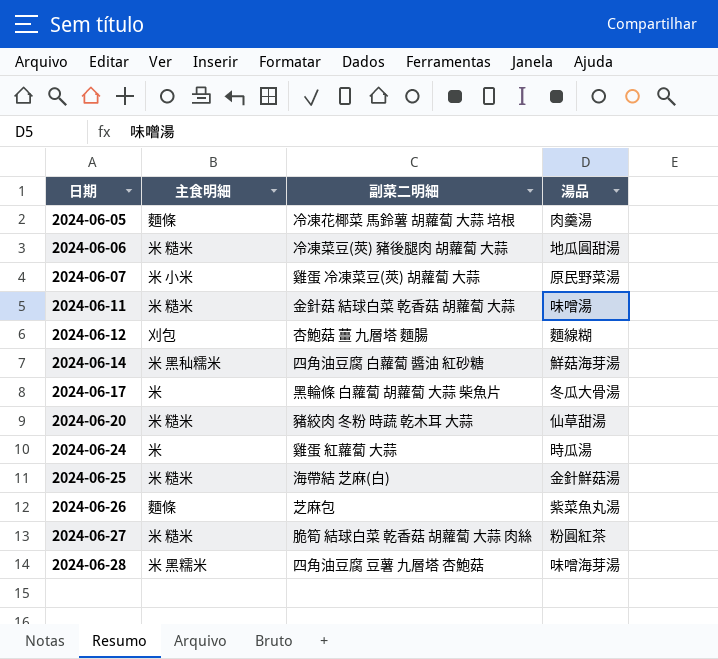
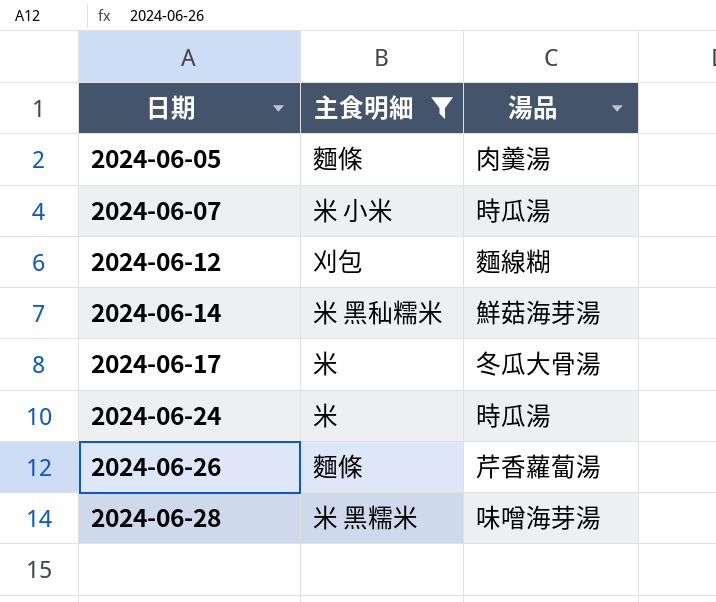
filter: none -> 主食明細 != 米 糙米
column 副菜二明細 | position: 3 -> none
2024-06-07 | 湯品: 原民野菜湯 -> 時瓜湯
2024-06-26 | 湯品: 紫菜魚丸湯 -> 芹香蘿蔔湯

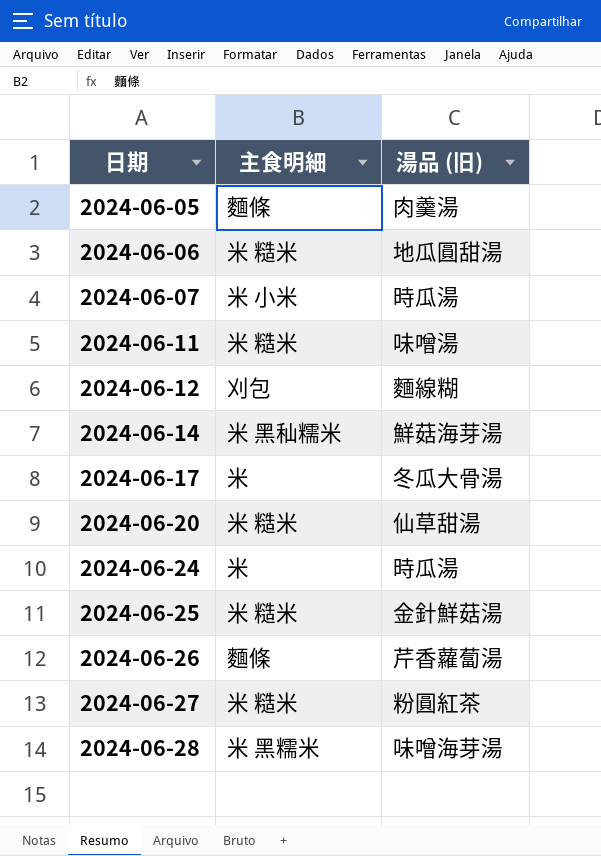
filter: 主食明細 != 米 糙米 -> none
column name: 湯品 -> 湯品 (旧)

